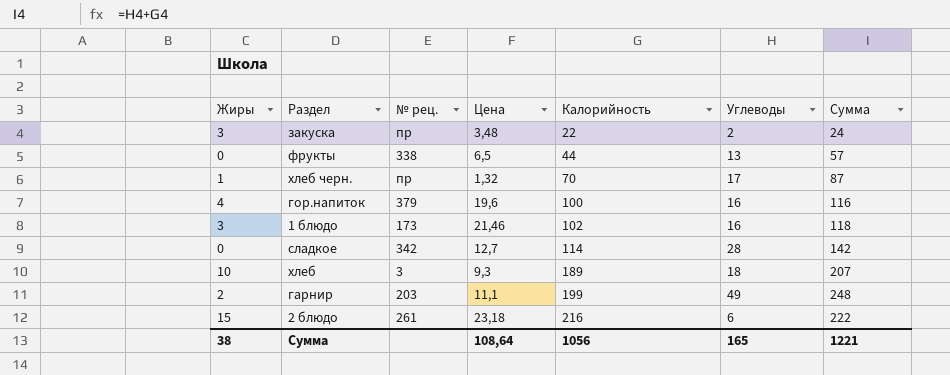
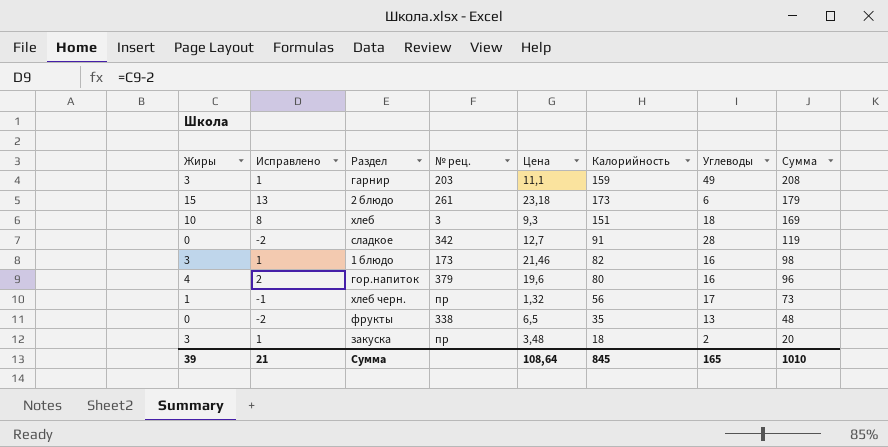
row order: Калорийность ascending -> Сумма descending
column Исправлено | formula: none -> [Жиры] - 2
гарнир | Жиры: 2 -> 3
гарнир | Калорийность: 199 -> 159
гарнир | Сумма: 248 -> 208
2 блюдо | Калорийность: 216 -> 173
2 блюдо | Сумма: 222 -> 179
хлеб | Калорийность: 189 -> 151
хлеб | Сумма: 207 -> 169
сладкое | Калорийность: 114 -> 91
сладкое | Сумма: 142 -> 119
1 блюдо | Калорийность: 102 -> 82
1 блюдо | Сумма: 118 -> 98
гор.напиток | Калорийность: 100 -> 80
гор.напиток | Сумма: 116 -> 96
хлеб черн. | Калорийность: 70 -> 56
хлеб черн. | Сумма: 87 -> 73
фрукты | Калорийность: 44 -> 35
фрукты | Сумма: 57 -> 48
закуска | Калорийность: 22 -> 18
закуска | Сумма: 24 -> 20
Сумма | Жиры: 38 -> 39
Сумма | Калорийность: 1056 -> 845
Сумма | Сумма: 1221 -> 1010

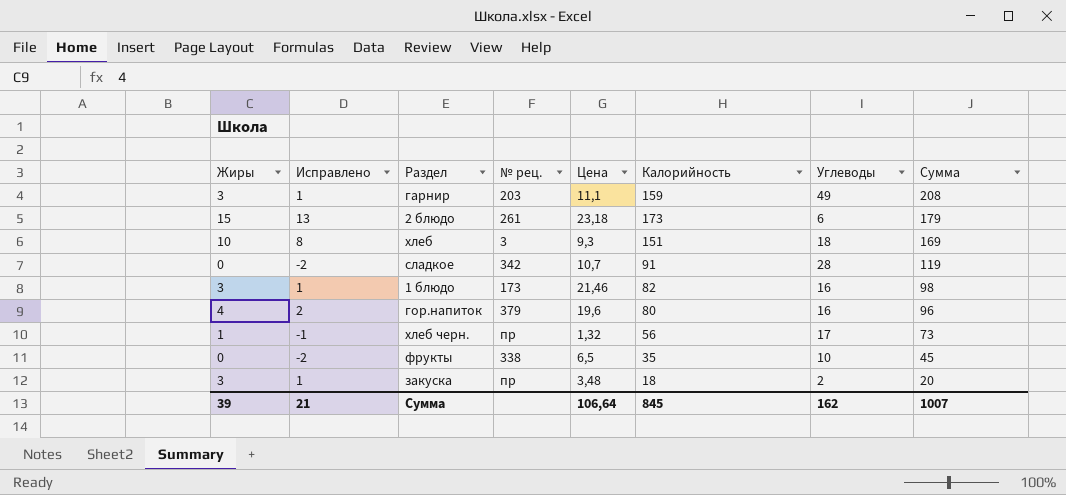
сладкое | Цена: 12,7 -> 10,7
фрукты | Углеводы: 13 -> 10
фрукты | Сумма: 48 -> 45
Сумма | Цена: 108,64 -> 106,64
Сумма | Углеводы: 165 -> 162
Сумма | Сумма: 1010 -> 1007

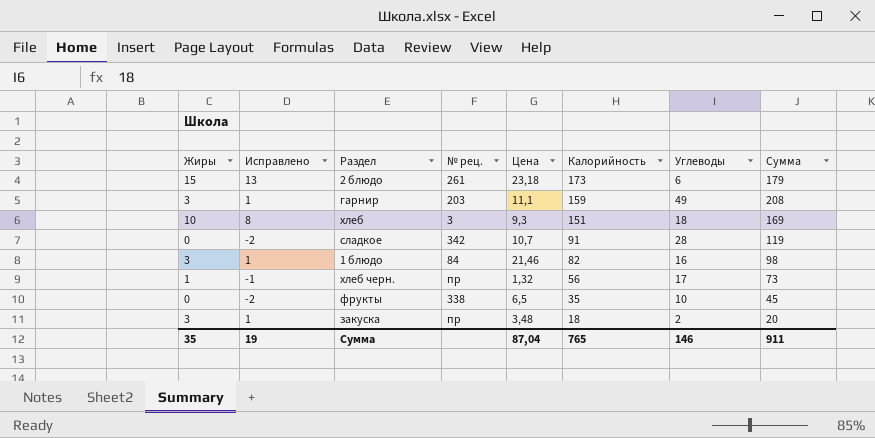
row order: Сумма descending -> Калорийность descending
row гор.напиток: 4 | 2 | 379 | 19,6 | 80 | 16 | 96 -> none
1 блюдо | № рец.: 173 -> 84
Сумма | Жиры: 39 -> 35
Сумма | Исправлено: 21 -> 19
Сумма | Цена: 106,64 -> 87,04
Сумма | Калорийность: 845 -> 765
Сумма | Углеводы: 162 -> 146
Сумма | Сумма: 1007 -> 911

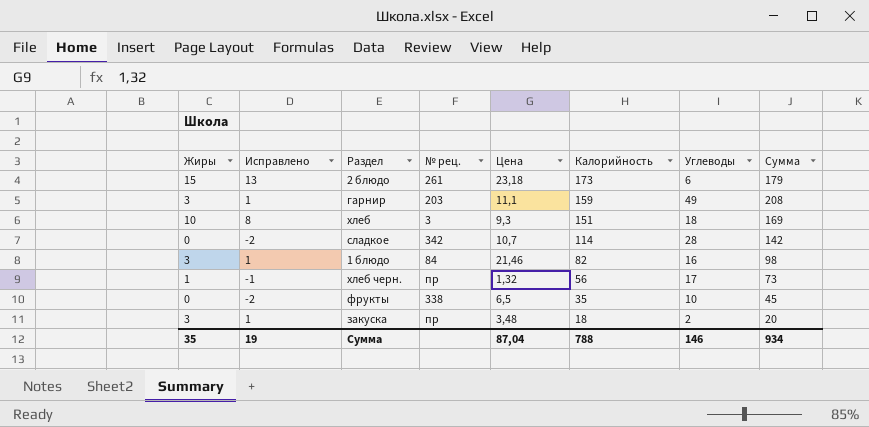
сладкое | Калорийность: 91 -> 114
сладкое | Сумма: 119 -> 142
Сумма | Калорийность: 765 -> 788
Сумма | Сумма: 911 -> 934

